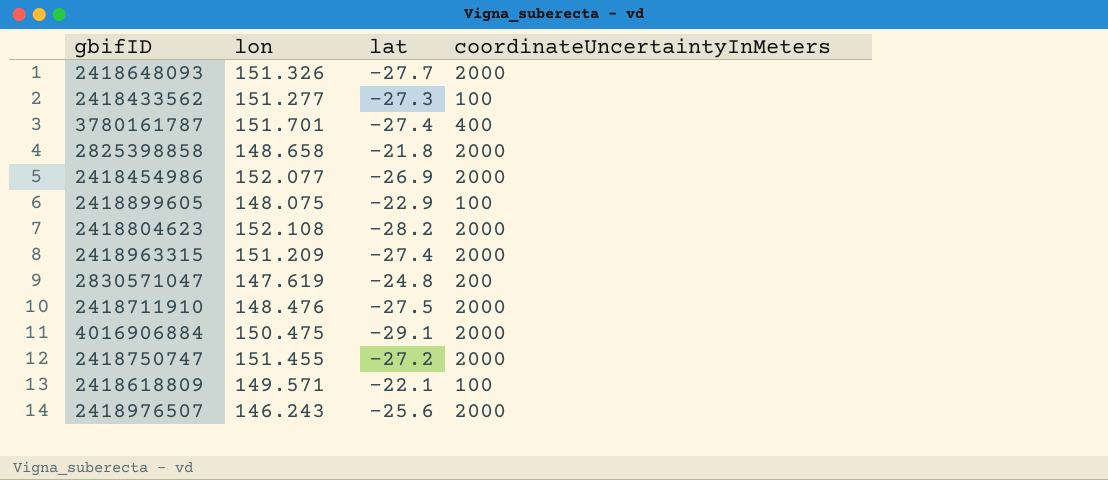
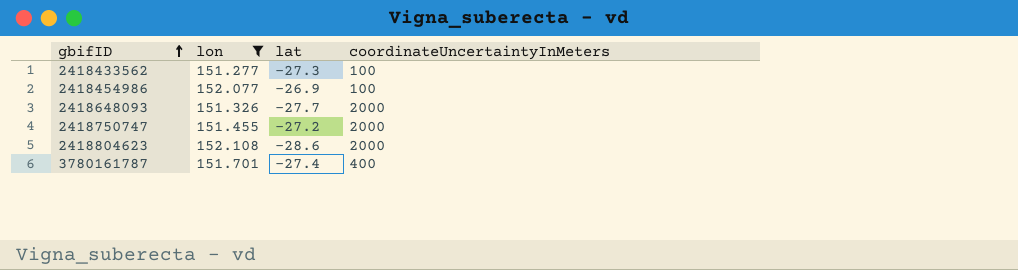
filter: none -> lon >= 151.277
row order: none -> gbifID ascending
2418454986 | coordinateUncertaintyInMeters: 2000 -> 100
2418804623 | lat: -28.2 -> -28.6

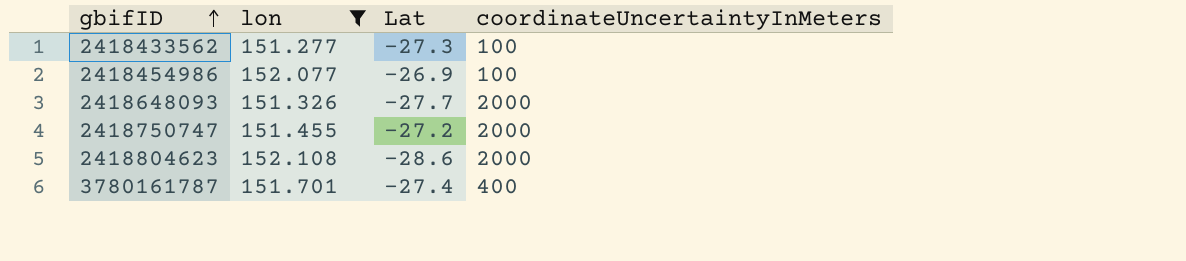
column name: lat -> Lat

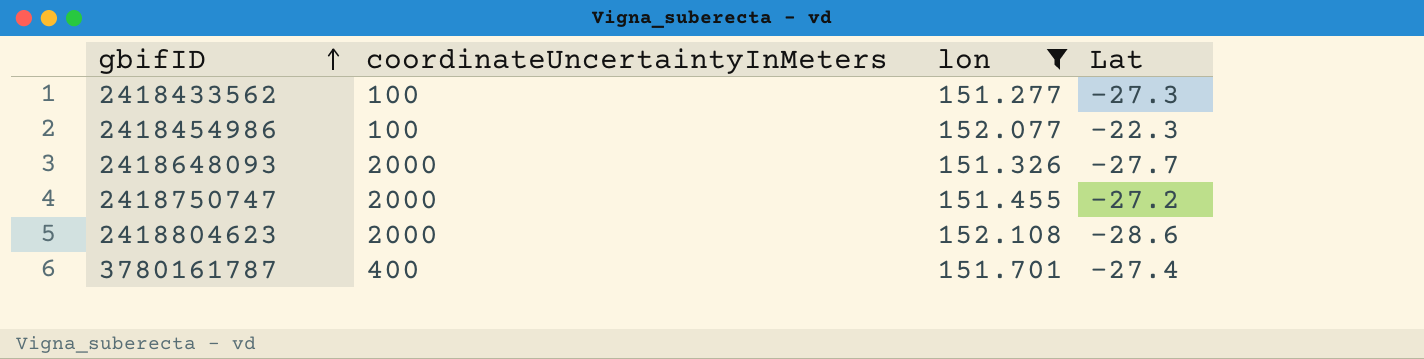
column coordinateUncertaintyInMeters | position: 4 -> 2
2418454986 | Lat: -26.9 -> -22.3

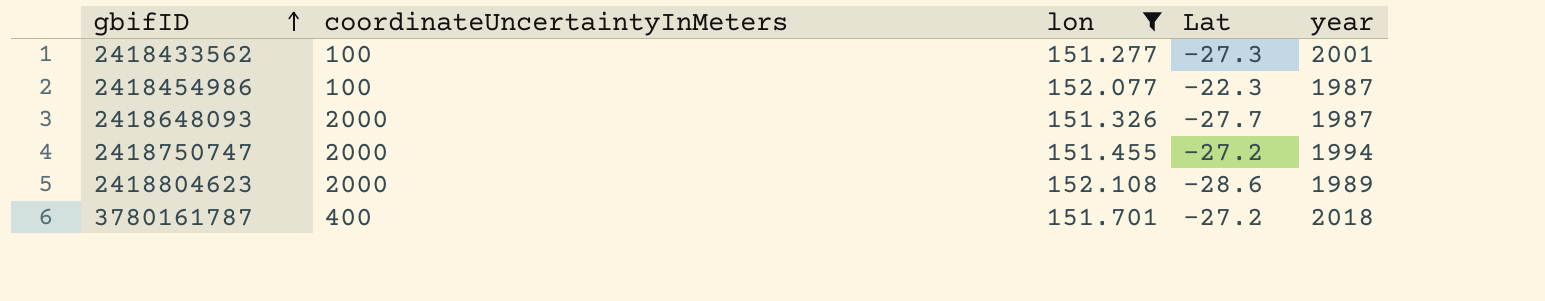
column year | position: none -> 5
3780161787 | Lat: -27.4 -> -27.2

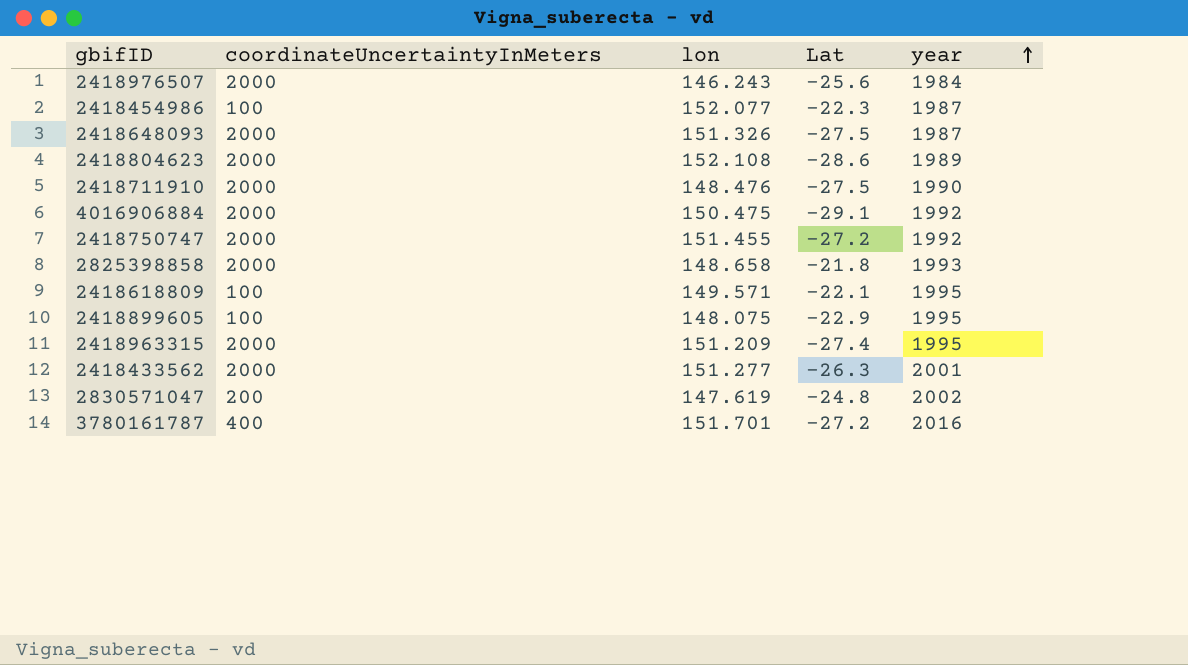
filter: lon >= 151.277 -> none
row order: gbifID ascending -> year ascending
2418648093 | Lat: -27.7 -> -27.5
2418750747 | year: 1994 -> 1992
2418433562 | coordinateUncertaintyInMeters: 100 -> 2000
2418433562 | Lat: -27.3 -> -26.3
3780161787 | year: 2018 -> 2016

